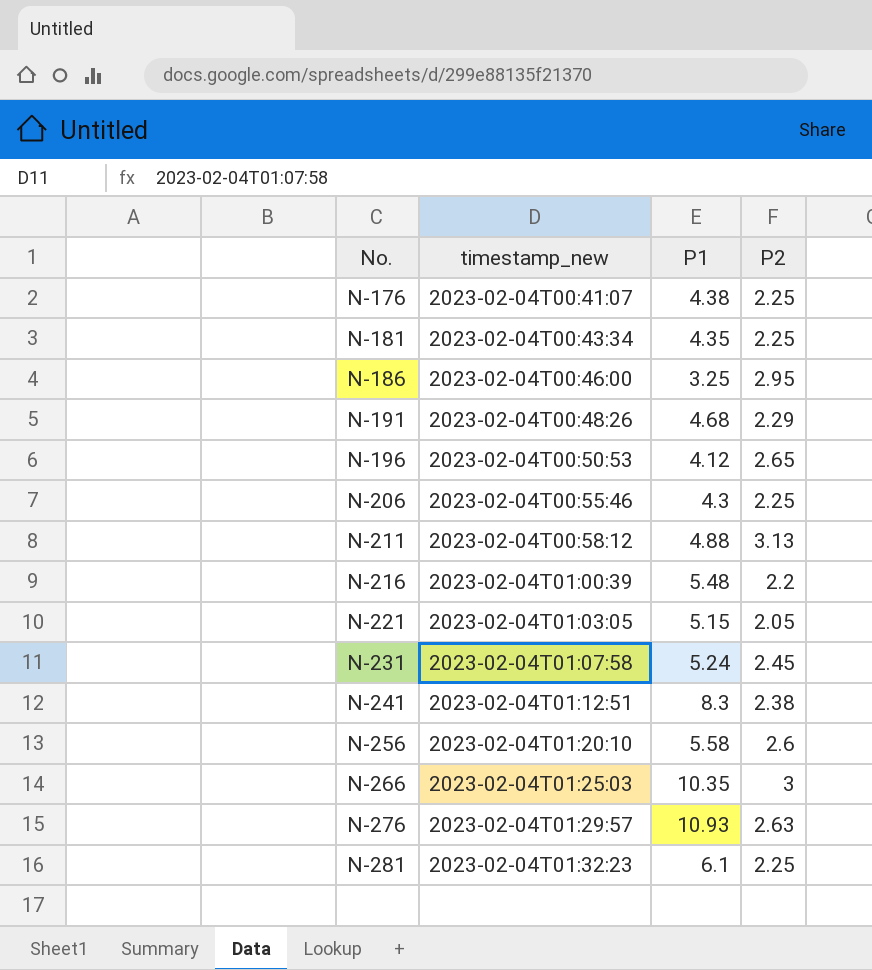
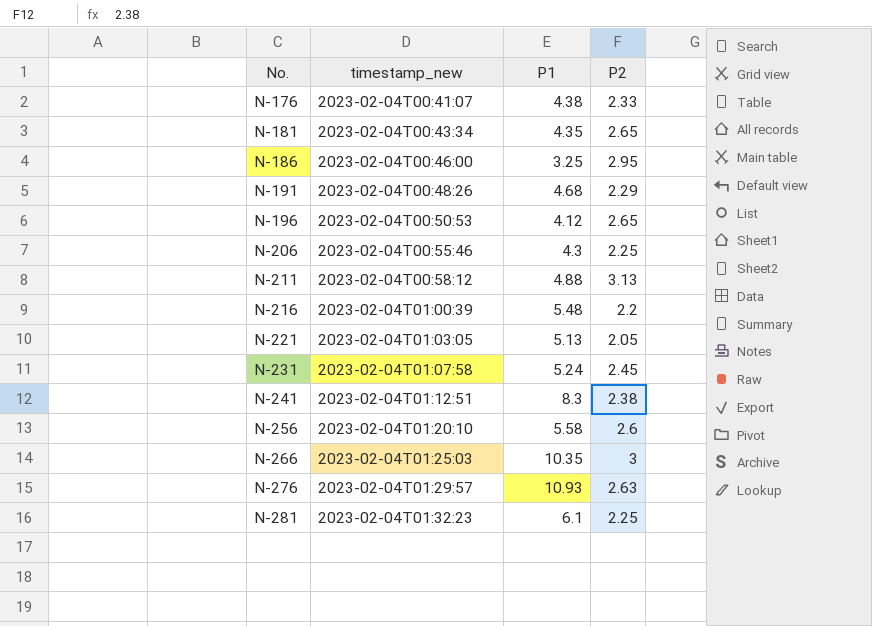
N-176 | P2: 2.25 -> 2.33
N-181 | P2: 2.25 -> 2.65
N-221 | P1: 5.15 -> 5.13

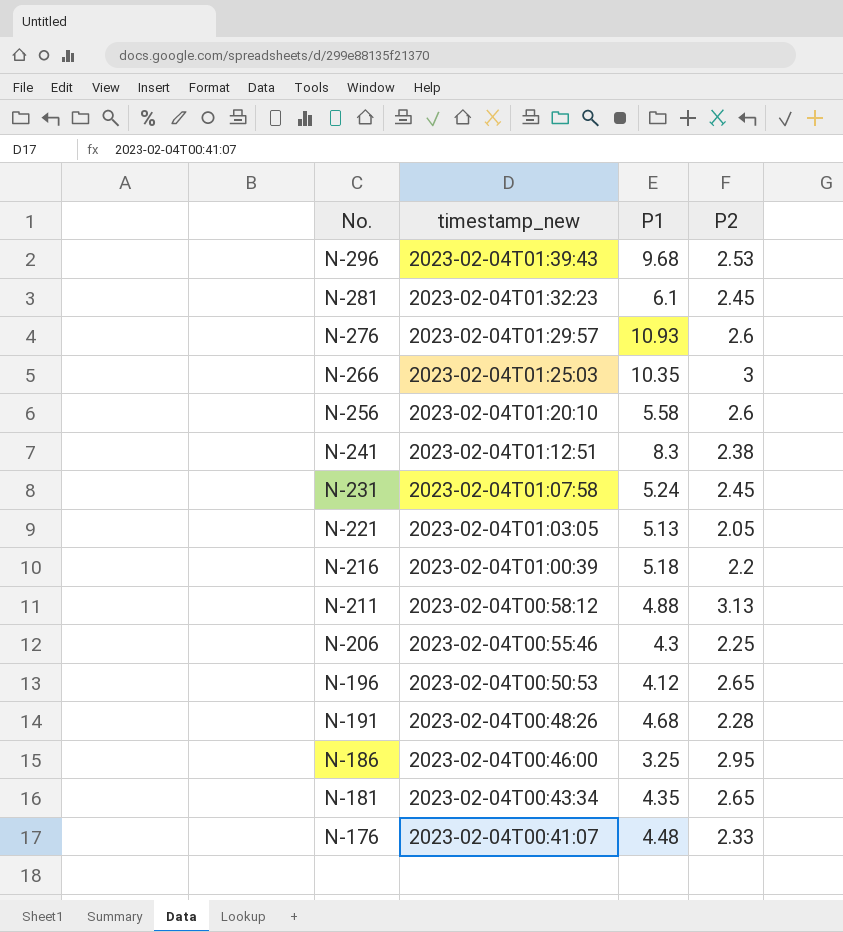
row order: No. ascending -> No. descending
row N-296: none -> 2023-02-04T01:39:43 | 9.68 | 2.53
N-281 | P2: 2.25 -> 2.45
N-276 | P2: 2.63 -> 2.6
N-216 | P1: 5.48 -> 5.18
N-191 | P2: 2.29 -> 2.28
N-176 | P1: 4.38 -> 4.48

